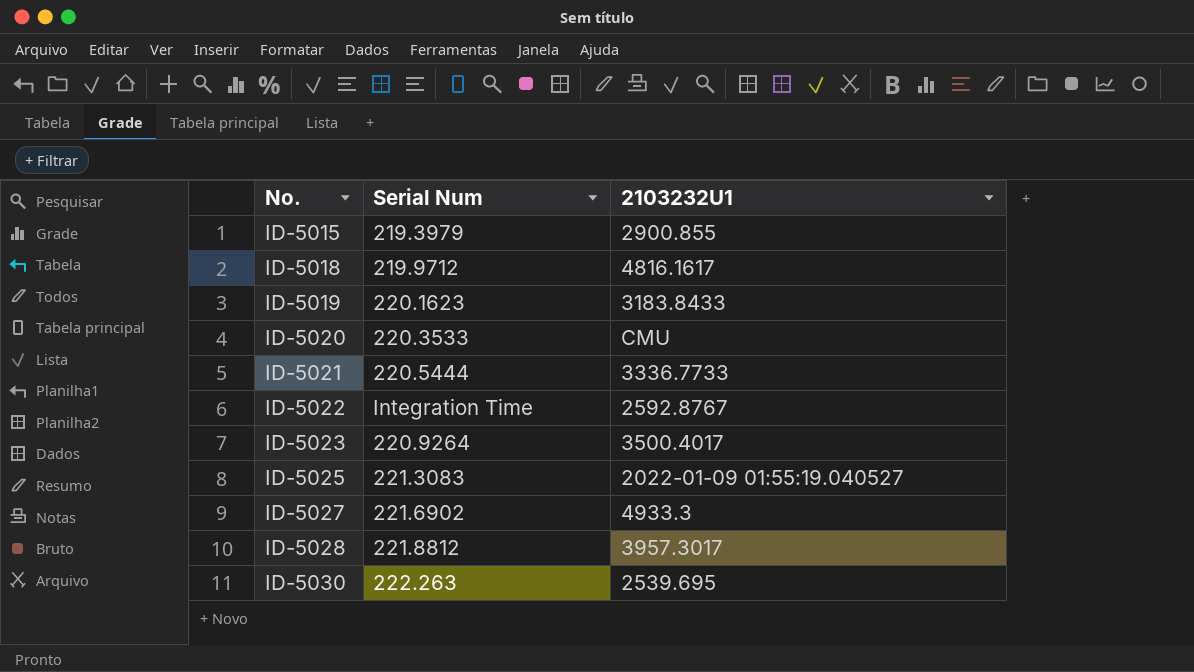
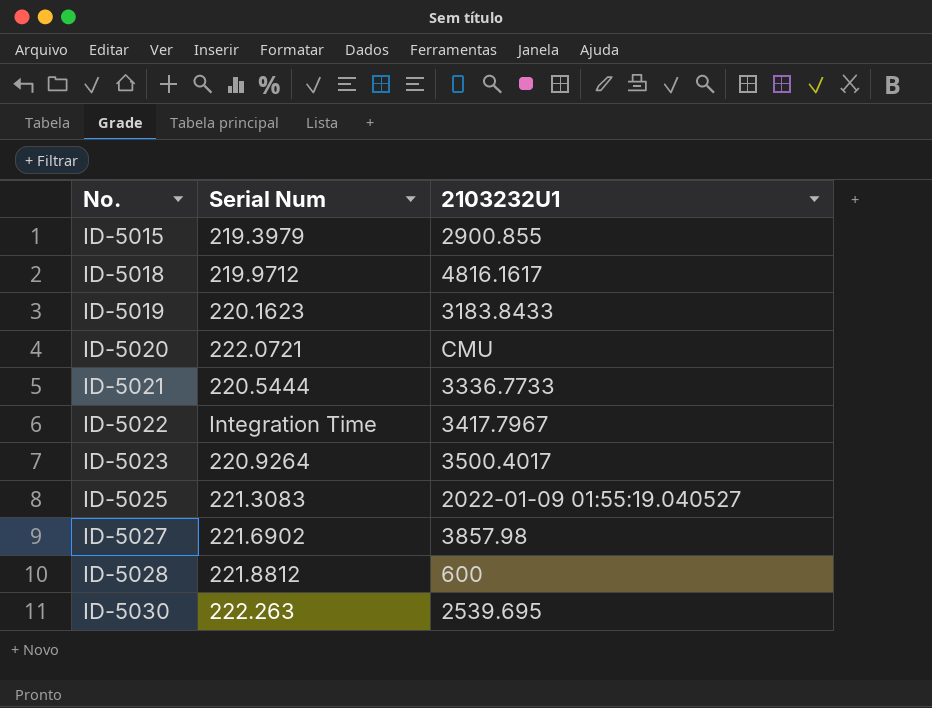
ID-5020 | Serial Num: 220.3533 -> 222.0721
ID-5022 | 2103232U1: 2592.8767 -> 3417.7967
ID-5027 | 2103232U1: 4933.3 -> 3857.98
ID-5028 | 2103232U1: 3957.3017 -> 600

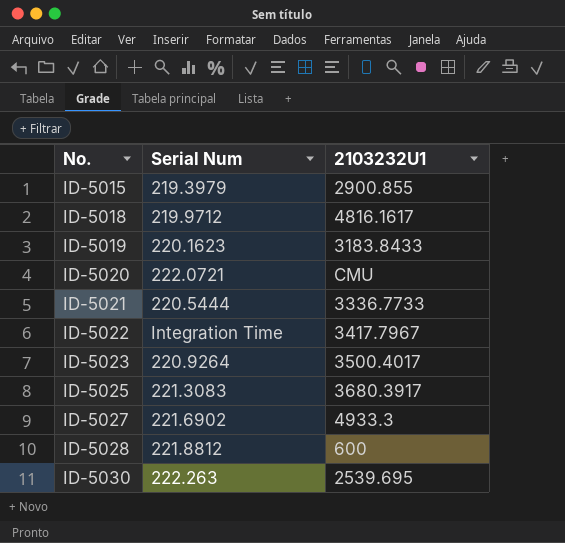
ID-5025 | 2103232U1: 2022-01-09 01:55:19.040527 -> 3680.3917
ID-5027 | 2103232U1: 3857.98 -> 4933.3

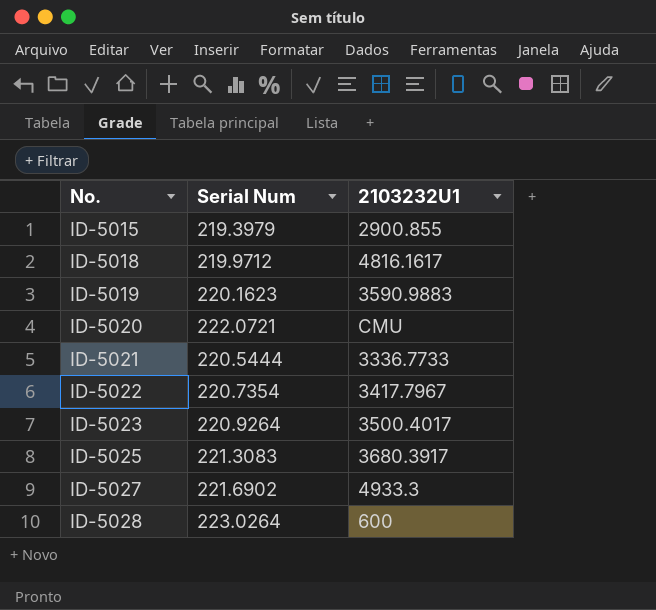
row ID-5030: 222.263 | 2539.695 -> none
ID-5019 | 2103232U1: 3183.8433 -> 3590.9883
ID-5022 | Serial Num: Integration Time -> 220.7354
ID-5028 | Serial Num: 221.8812 -> 223.0264

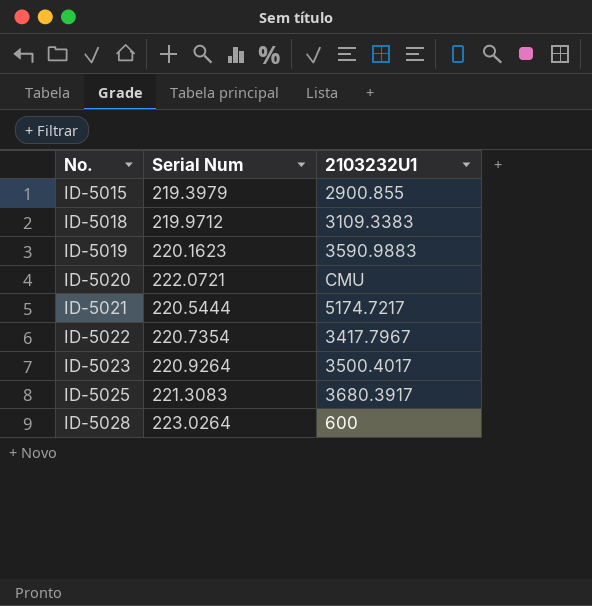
row ID-5027: 221.6902 | 4933.3 -> none
ID-5018 | 2103232U1: 4816.1617 -> 3109.3383
ID-5021 | 2103232U1: 3336.7733 -> 5174.7217

